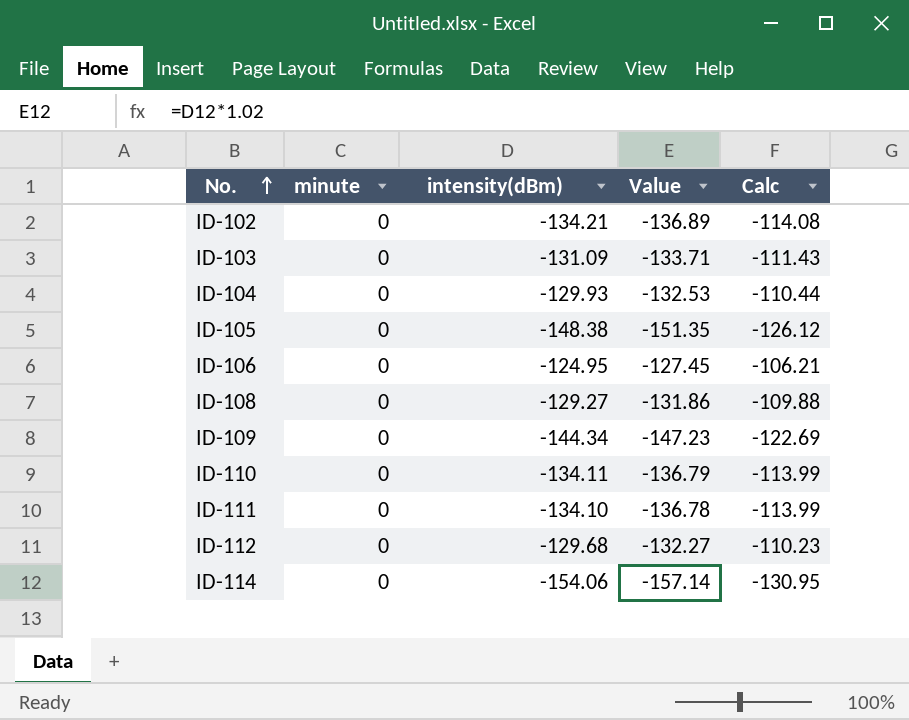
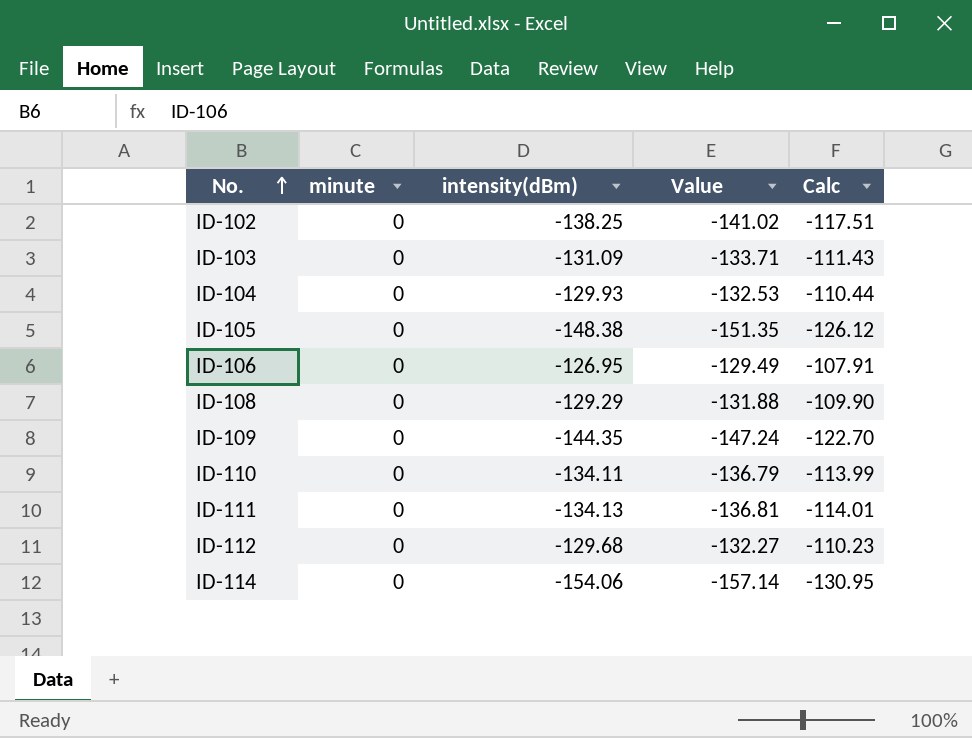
ID-102 | intensity(dBm): -134.21 -> -138.25
ID-102 | Value: -136.89 -> -141.02
ID-102 | Calc: -114.08 -> -117.51
ID-106 | intensity(dBm): -124.95 -> -126.95
ID-106 | Value: -127.45 -> -129.49
ID-106 | Calc: -106.21 -> -107.91
ID-108 | intensity(dBm): -129.27 -> -129.29
ID-108 | Value: -131.86 -> -131.88
ID-108 | Calc: -109.88 -> -109.90
ID-109 | intensity(dBm): -144.34 -> -144.35
ID-109 | Value: -147.23 -> -147.24
ID-109 | Calc: -122.69 -> -122.70
ID-111 | intensity(dBm): -134.10 -> -134.13
ID-111 | Value: -136.78 -> -136.81
ID-111 | Calc: -113.99 -> -114.01

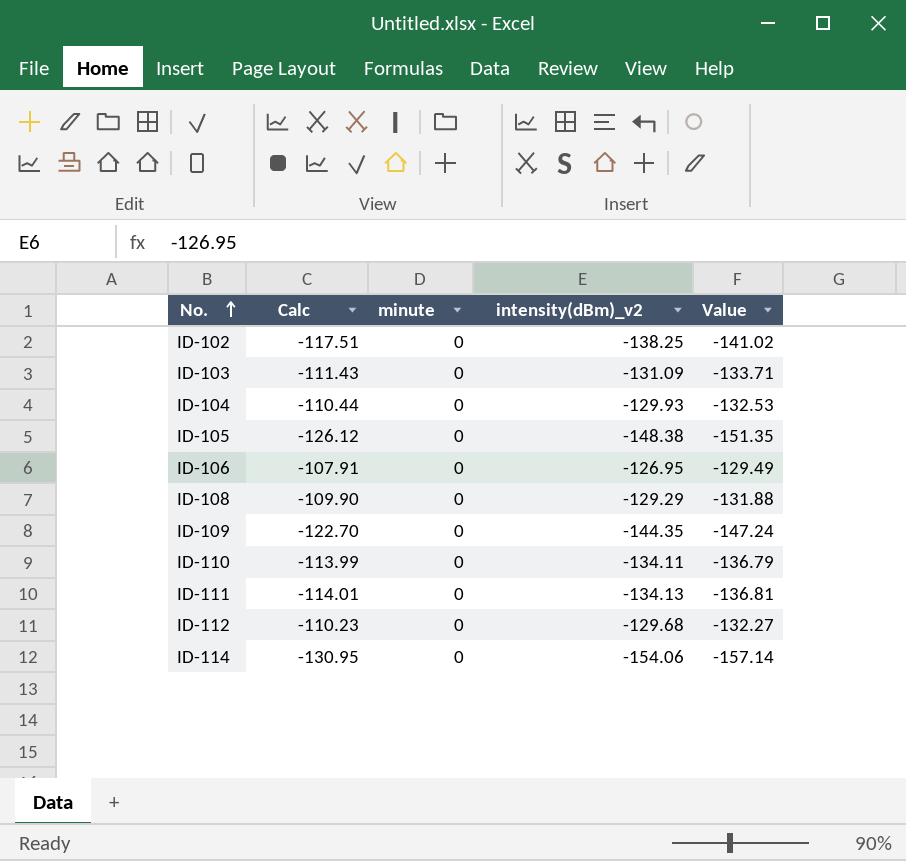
column Calc | position: 5 -> 2
column name: intensity(dBm) -> intensity(dBm)_v2

